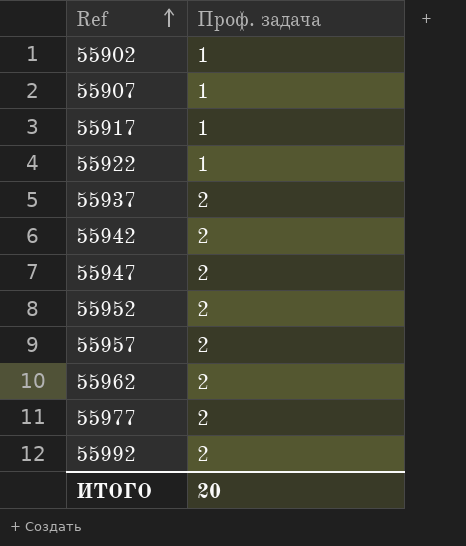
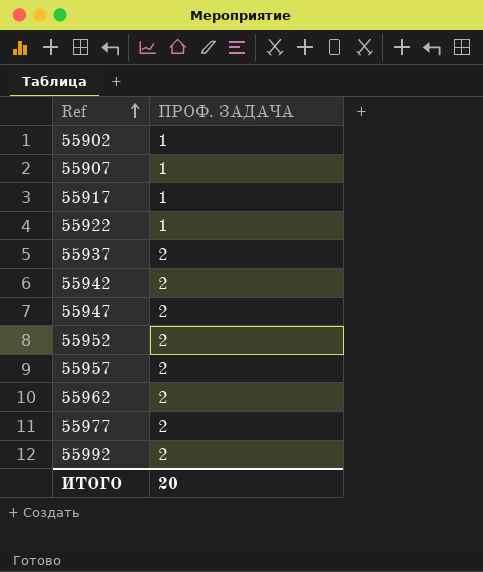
column name: Проф. задача -> ПРОФ. ЗАДАЧА

